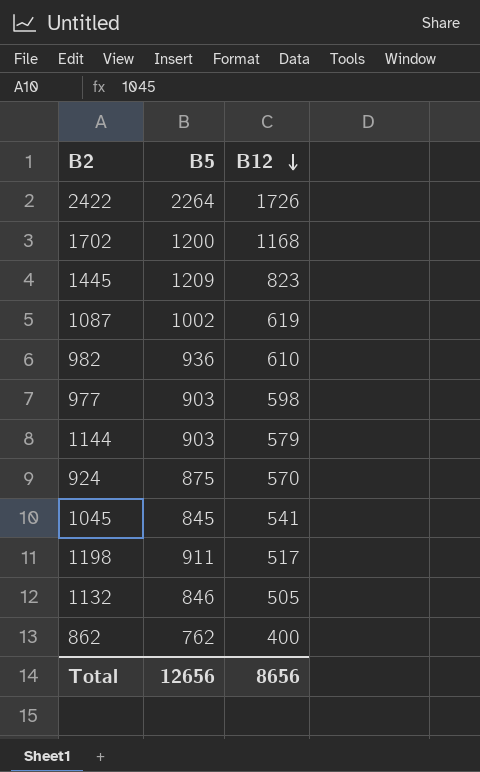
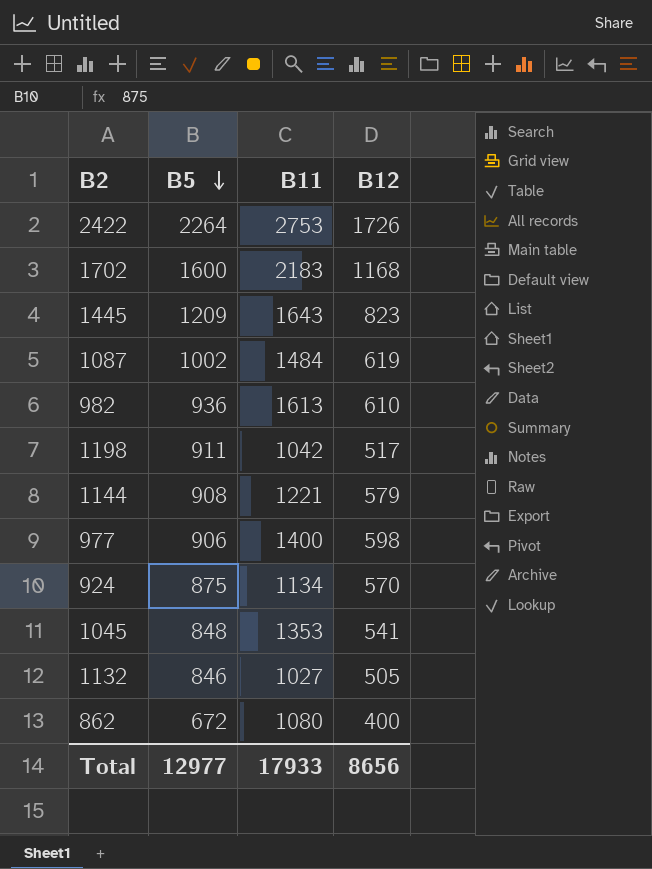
row order: B12 descending -> B5 descending
column B11 | position: none -> 3
1702 | B5: 1200 -> 1600
1144 | B5: 903 -> 908
977 | B5: 903 -> 906
1045 | B5: 845 -> 848
862 | B5: 762 -> 672
Total | B5: 12656 -> 12977

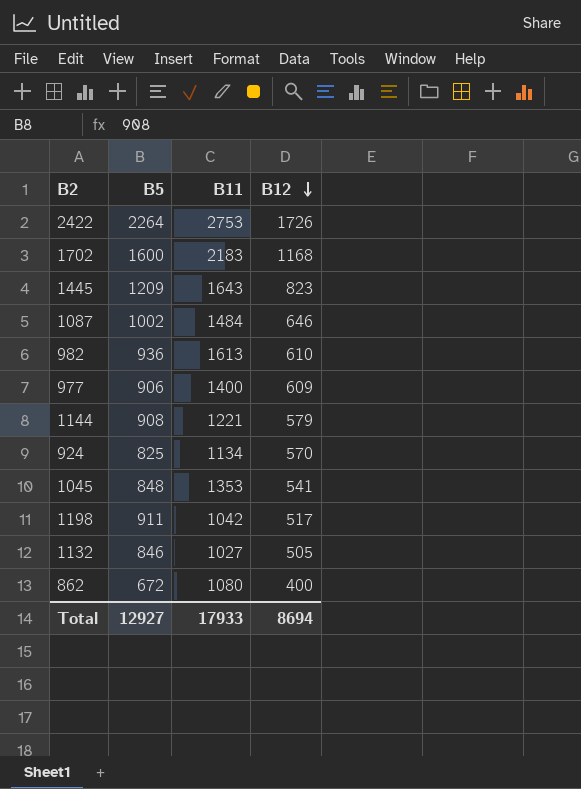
row order: B5 descending -> B12 descending
1087 | B12: 619 -> 646
977 | B12: 598 -> 609
924 | B5: 875 -> 825
Total | B5: 12977 -> 12927
Total | B12: 8656 -> 8694

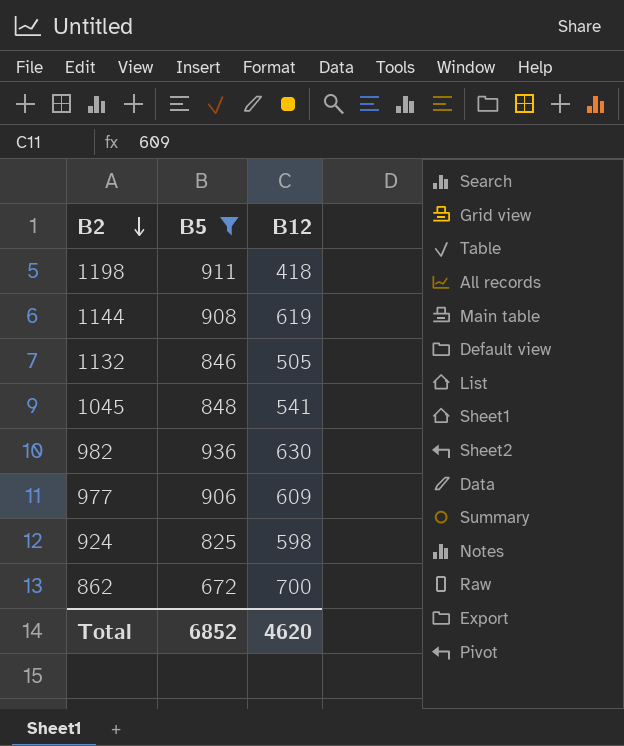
filter: none -> B5 <= 936
row order: B12 descending -> B2 descending
column B11 | position: 3 -> none
1198 | B12: 517 -> 418
1144 | B12: 579 -> 619
982 | B12: 610 -> 630
924 | B12: 570 -> 598
862 | B12: 400 -> 700
Total | B5: 12927 -> 6852
Total | B12: 8694 -> 4620

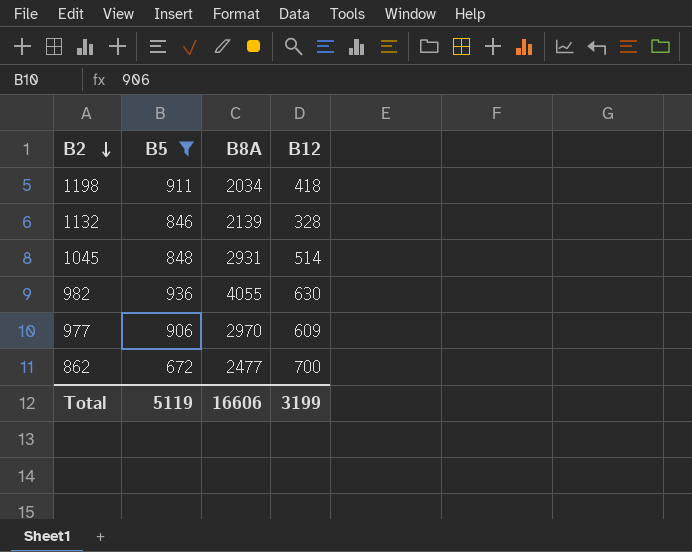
column B8A | position: none -> 3
row 1144: 908 | 619 -> none
row 924: 825 | 598 -> none
1132 | B12: 505 -> 328
1045 | B12: 541 -> 514
Total | B5: 6852 -> 5119
Total | B12: 4620 -> 3199

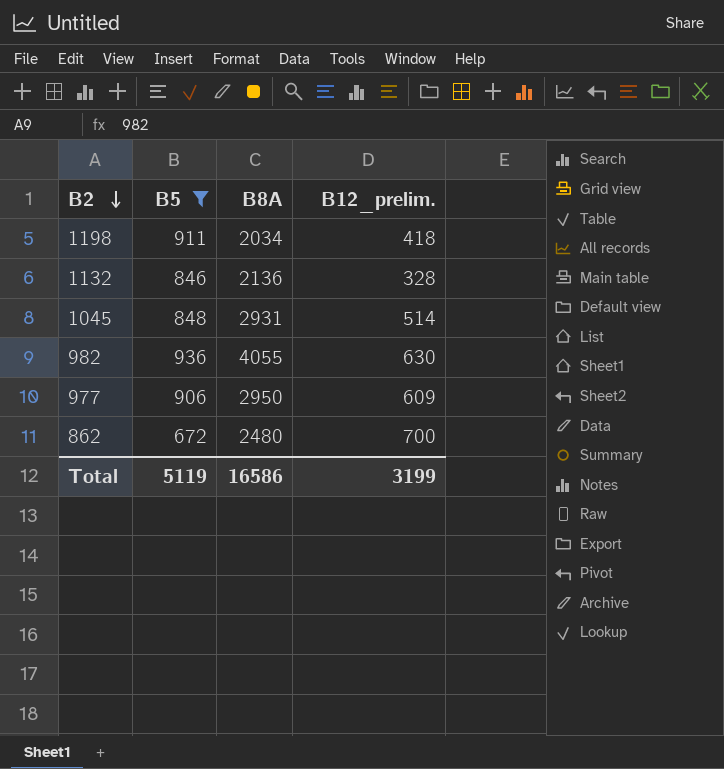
column name: B12 -> B12_prelim.
1132 | B8A: 2139 -> 2136
977 | B8A: 2970 -> 2950
862 | B8A: 2477 -> 2480
Total | B8A: 16606 -> 16586

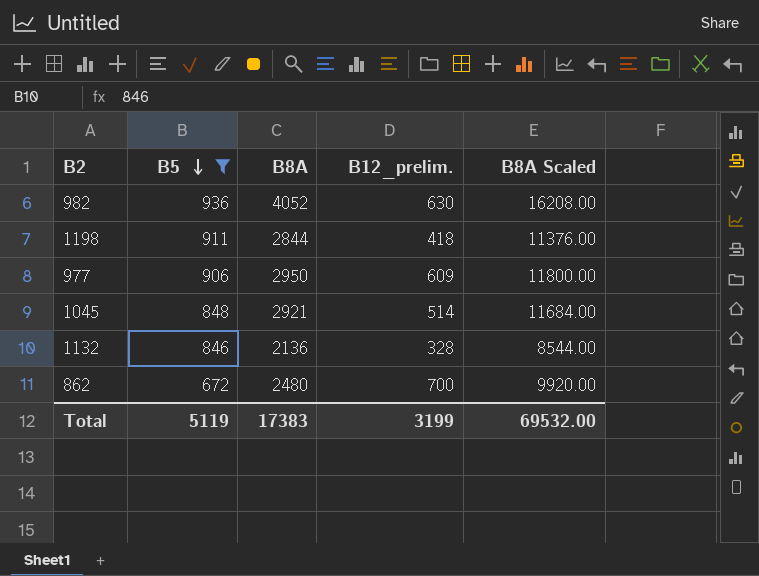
row order: B2 descending -> B5 descending
column B8A Scaled | formula: none -> [B8A] * 4
982 | B8A: 4055 -> 4052
1198 | B8A: 2034 -> 2844
1045 | B8A: 2931 -> 2921
Total | B8A: 16586 -> 17383

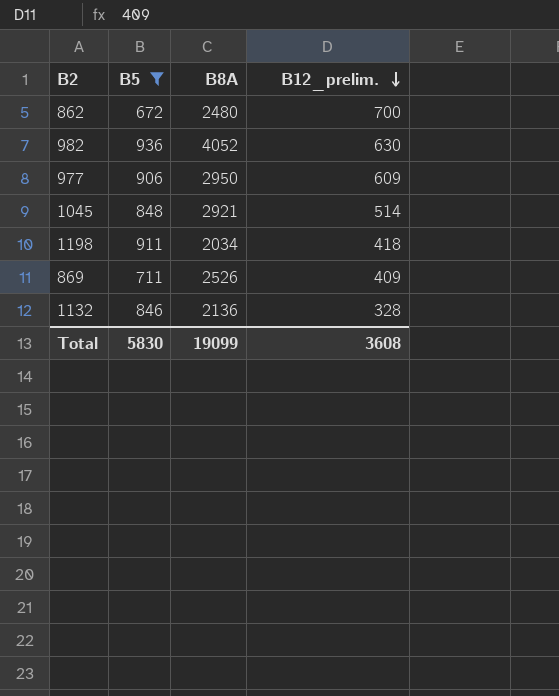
row order: B5 descending -> B12_prelim. descending
column B8A Scaled | formula: [B8A] * 4 -> none
1198 | B8A: 2844 -> 2034
row 869: none -> 711 | 2526 | 409
Total | B5: 5119 -> 5830
Total | B8A: 17383 -> 19099
Total | B12_prelim.: 3199 -> 3608

